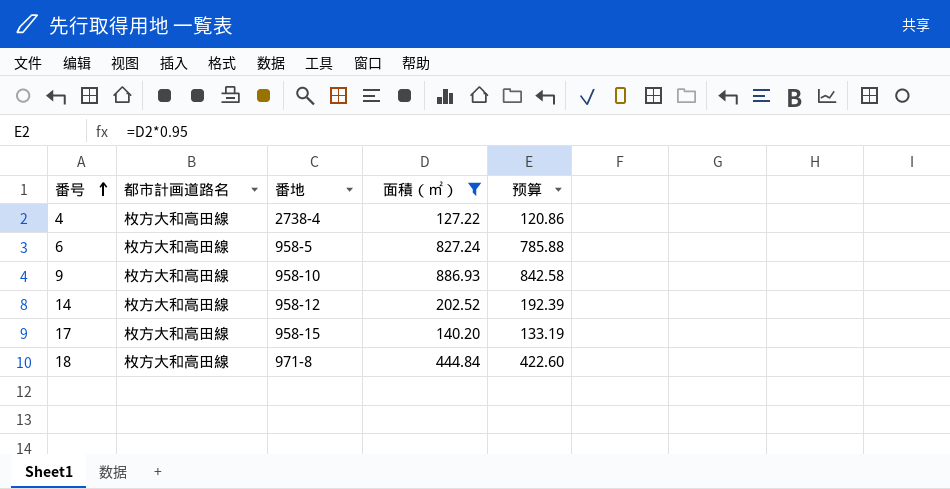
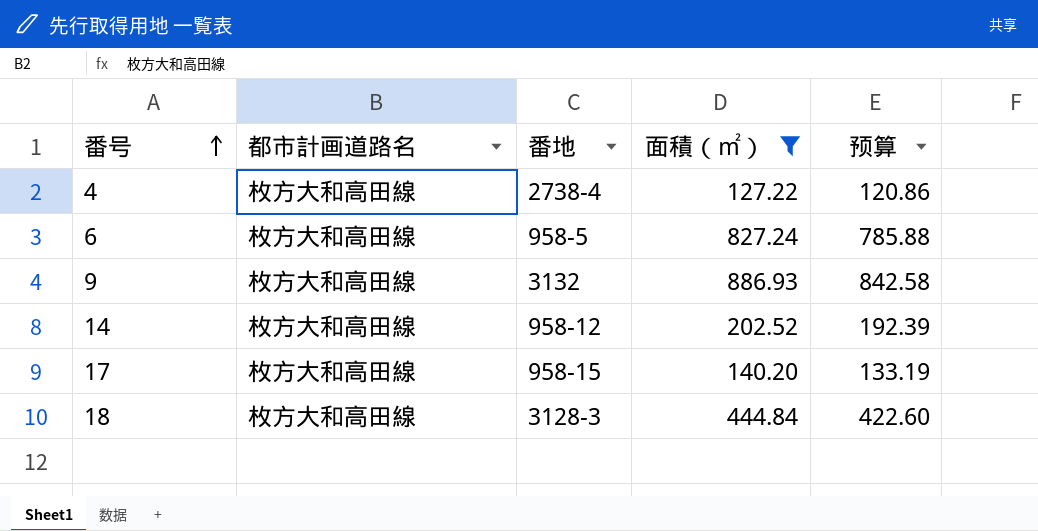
9 | 番地: 958-10 -> 3132
18 | 番地: 971-8 -> 3128-3

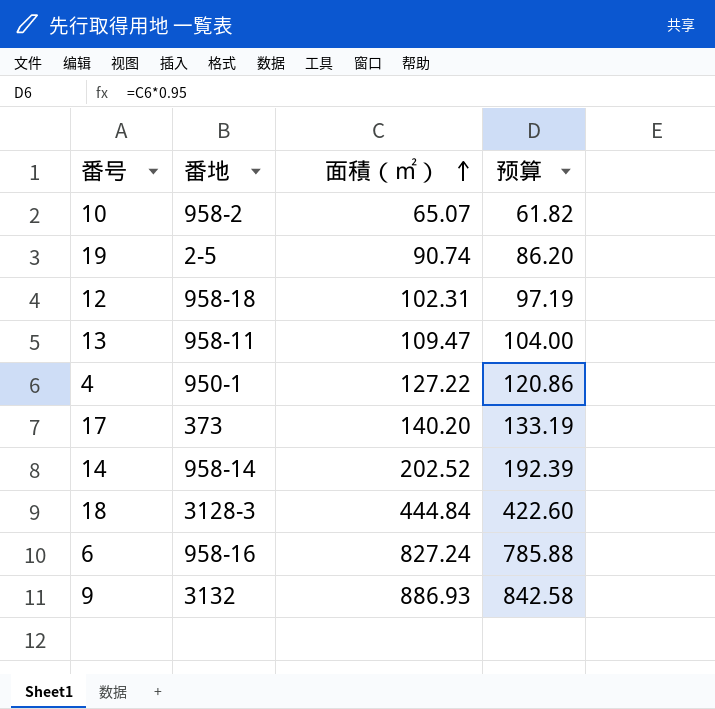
filter: 面積（㎡） >= 127.22 -> none
row order: 番号 ascending -> 面積（㎡） ascending
column 都市計画道路名 | position: 2 -> none
4 | 番地: 2738-4 -> 950-1
17 | 番地: 958-15 -> 373
14 | 番地: 958-12 -> 958-14
6 | 番地: 958-5 -> 958-16

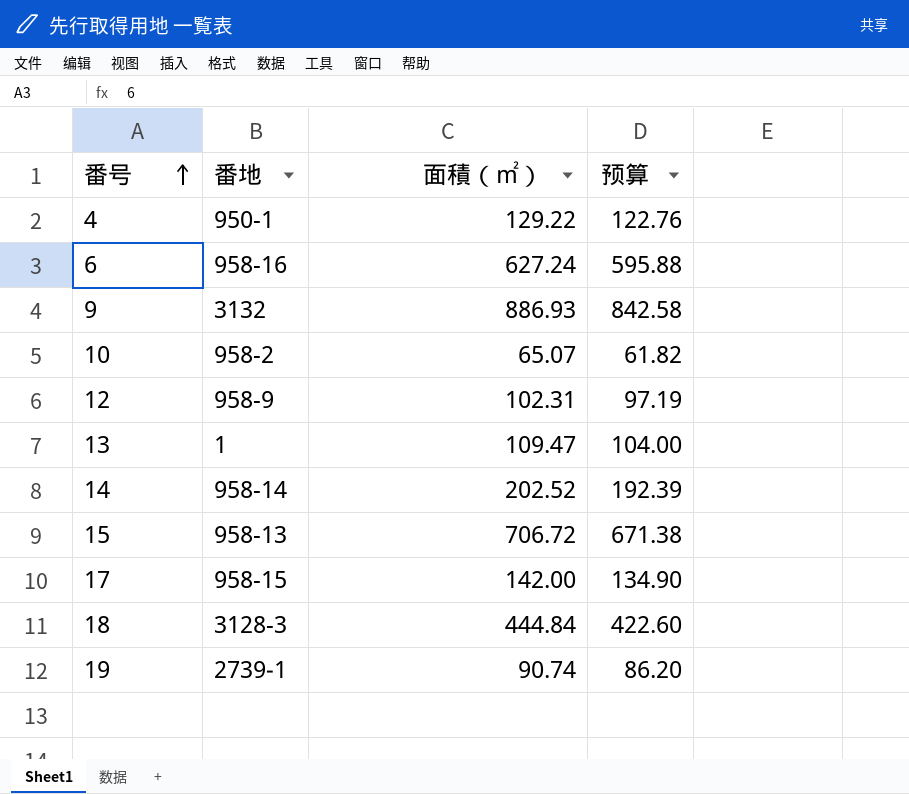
row order: 面積（㎡） ascending -> 番号 ascending
4 | 面積（㎡）: 127.22 -> 129.22
4 | 预算: 120.86 -> 122.76
6 | 面積（㎡）: 827.24 -> 627.24
6 | 预算: 785.88 -> 595.88
12 | 番地: 958-18 -> 958-9
13 | 番地: 958-11 -> 1
row 15: none -> 958-13 | 706.72 | 671.38
17 | 番地: 373 -> 958-15
17 | 面積（㎡）: 140.20 -> 142.00
17 | 预算: 133.19 -> 134.90
19 | 番地: 2-5 -> 2739‐1

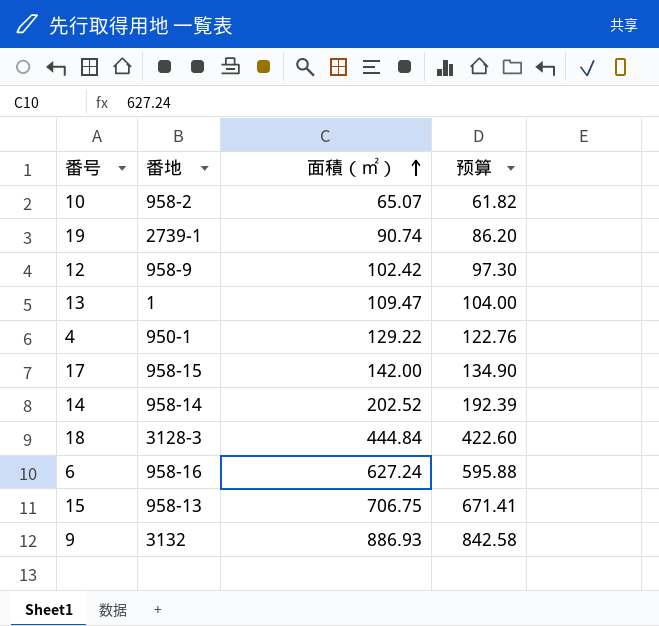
row order: 番号 ascending -> 面積（㎡） ascending
12 | 面積（㎡）: 102.31 -> 102.42
12 | 预算: 97.19 -> 97.30
15 | 面積（㎡）: 706.72 -> 706.75
15 | 预算: 671.38 -> 671.41

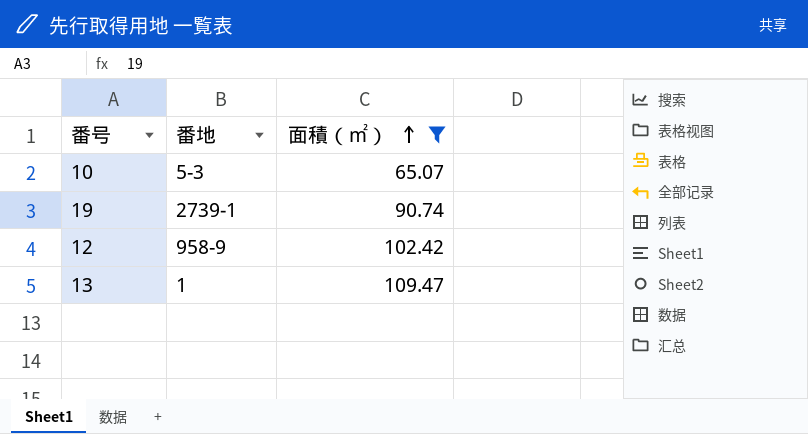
filter: none -> 面積（㎡） <= 109.47
column 预算 | formula: [面積（㎡）] * 0.95 -> none
10 | 番地: 958-2 -> 5-3

